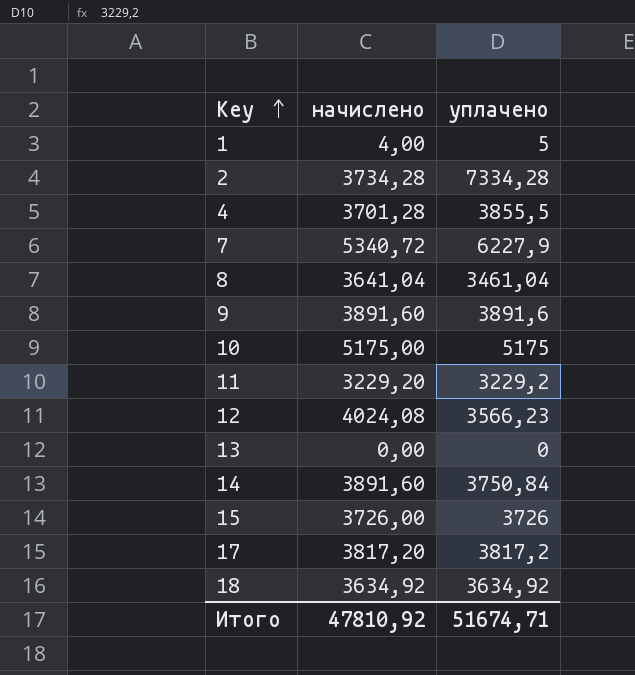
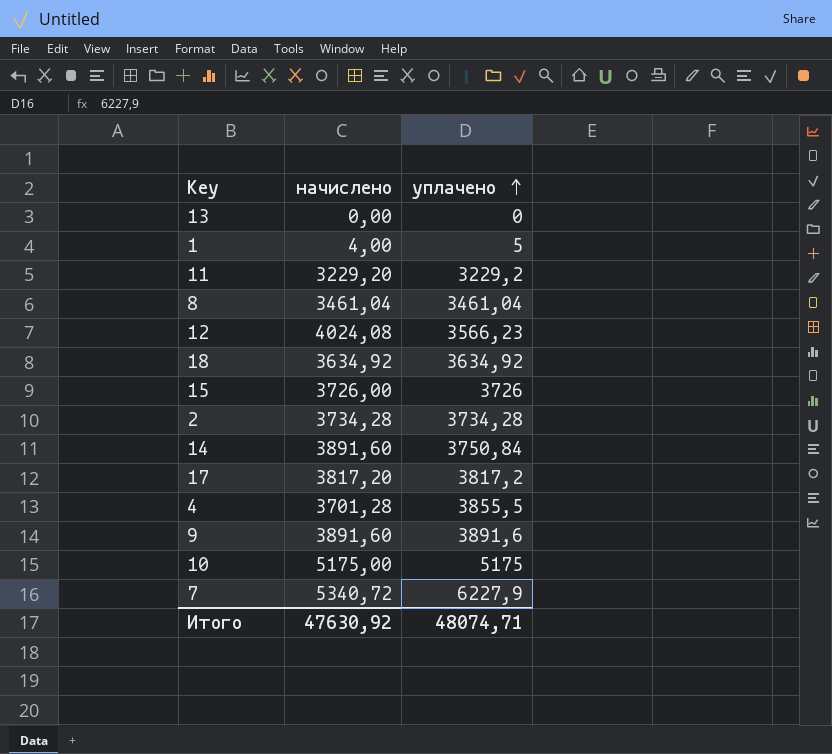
row order: Key ascending -> уплачено ascending
8 | начислено: 3641,04 -> 3461,04
2 | уплачено: 7334,28 -> 3734,28
Итого | начислено: 47810,92 -> 47630,92
Итого | уплачено: 51674,71 -> 48074,71

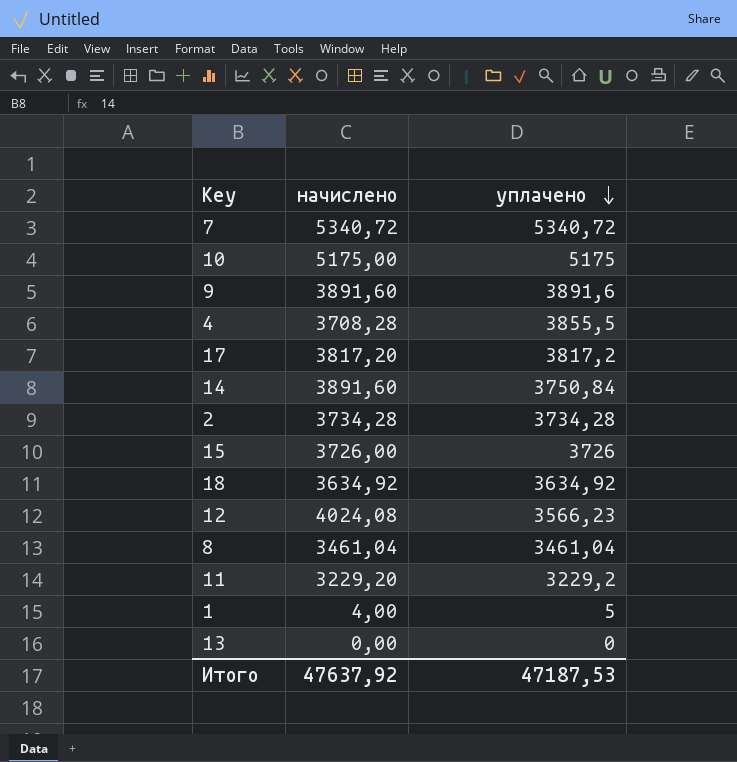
row order: уплачено ascending -> уплачено descending
7 | уплачено: 6227,9 -> 5340,72
4 | начислено: 3701,28 -> 3708,28
Итого | начислено: 47630,92 -> 47637,92
Итого | уплачено: 48074,71 -> 47187,53

